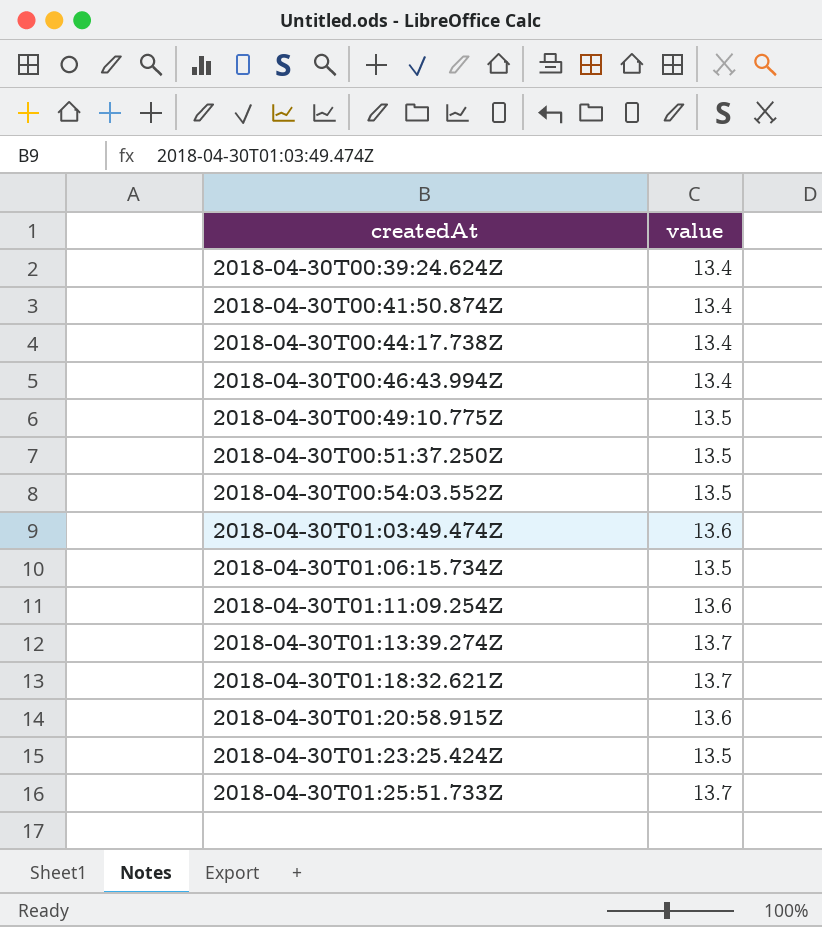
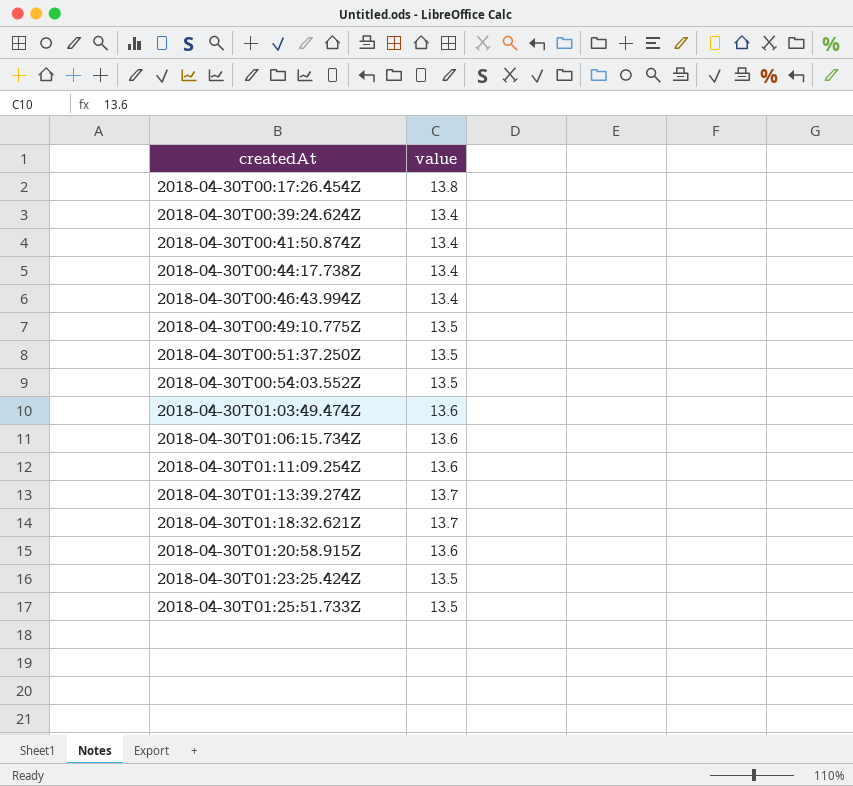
row 2018-04-30T00:17:26.454Z: none -> 13.8
2018-04-30T01:06:15.734Z | value: 13.5 -> 13.6
2018-04-30T01:25:51.733Z | value: 13.7 -> 13.5

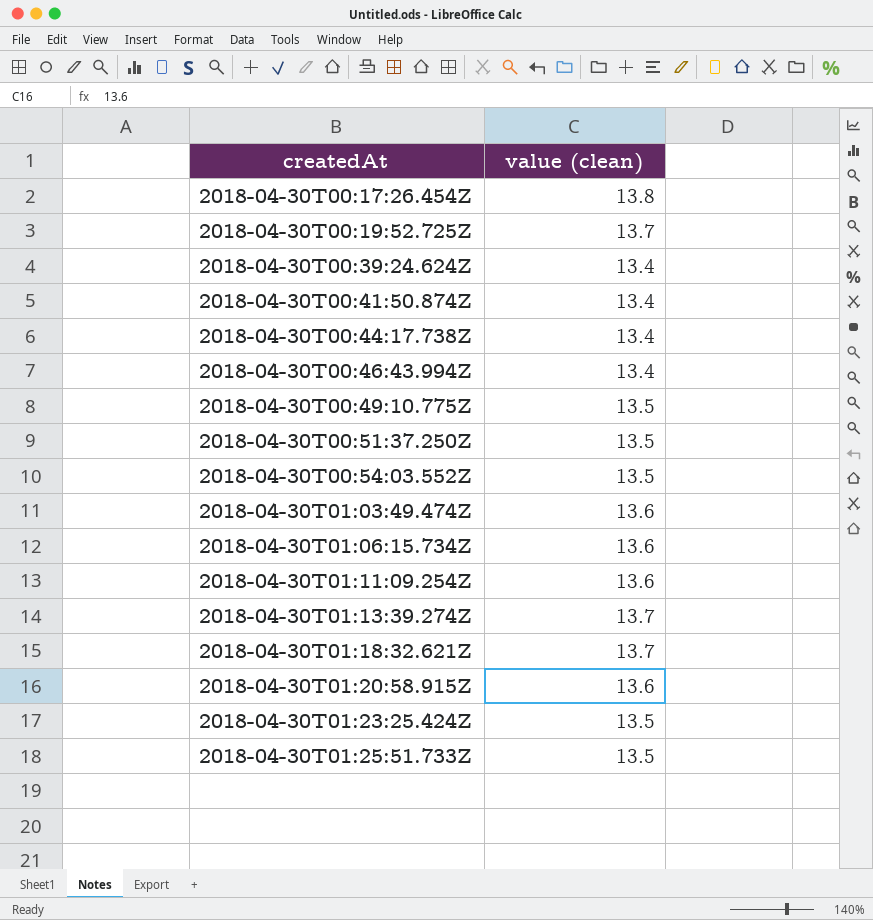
column name: value -> value (clean)
row 2018-04-30T00:19:52.725Z: none -> 13.7

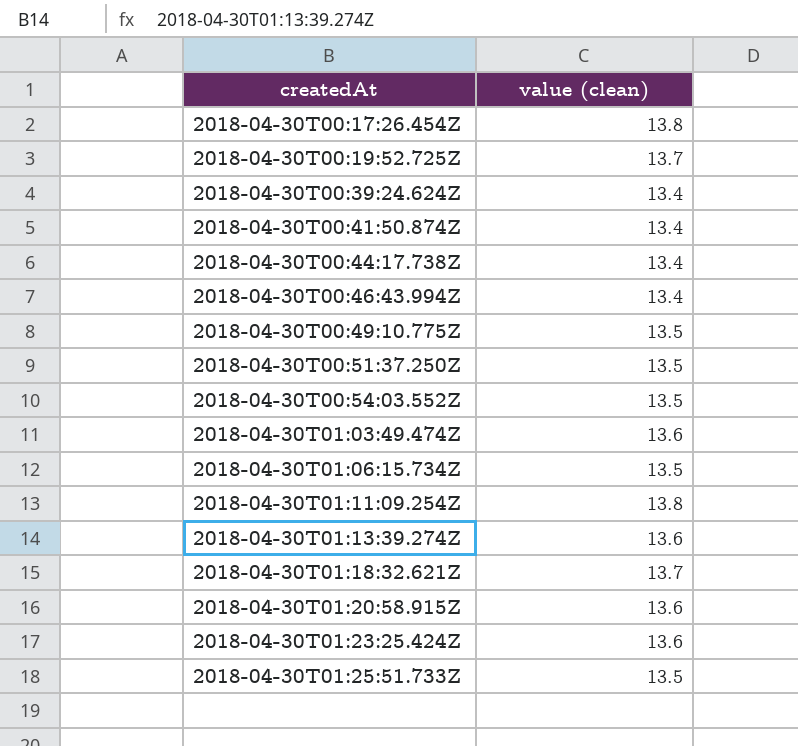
2018-04-30T01:06:15.734Z | value (clean): 13.6 -> 13.5
2018-04-30T01:11:09.254Z | value (clean): 13.6 -> 13.8
2018-04-30T01:13:39.274Z | value (clean): 13.7 -> 13.6
2018-04-30T01:23:25.424Z | value (clean): 13.5 -> 13.6

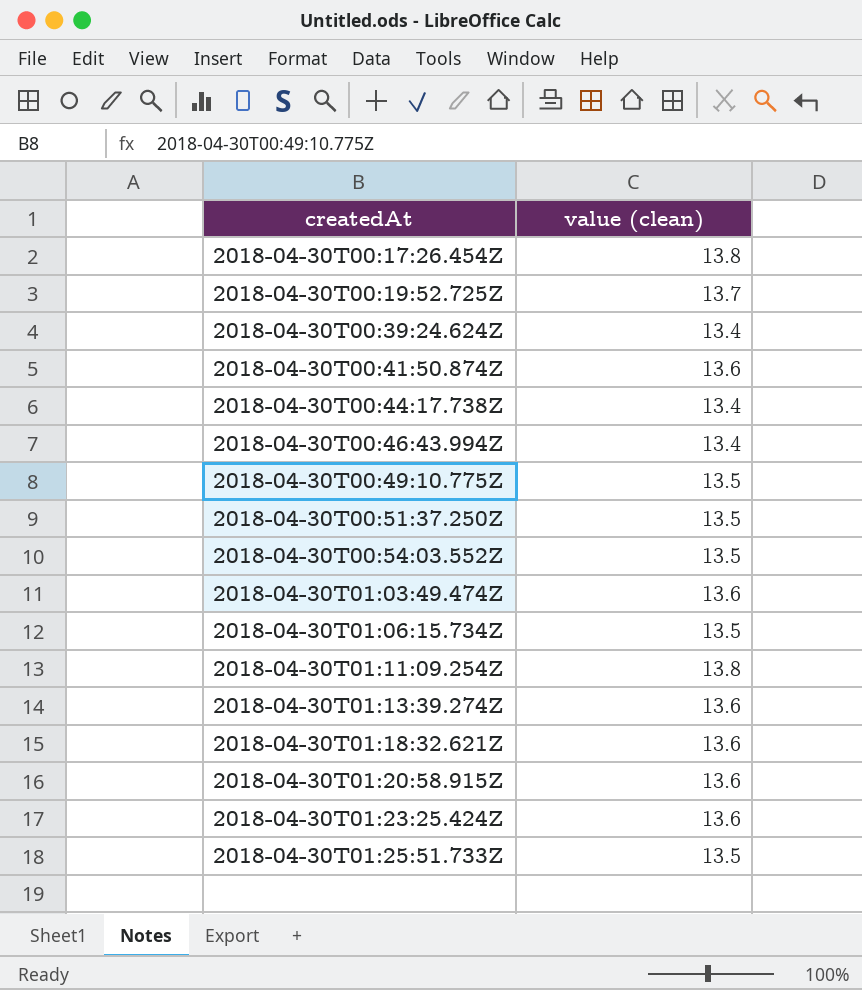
2018-04-30T00:41:50.874Z | value (clean): 13.4 -> 13.6
2018-04-30T01:18:32.621Z | value (clean): 13.7 -> 13.6

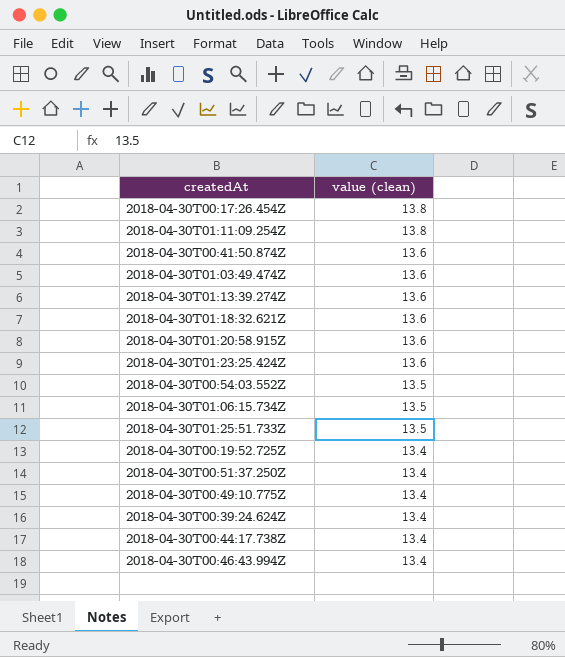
row order: createdAt ascending -> value (clean) descending
2018-04-30T00:19:52.725Z | value (clean): 13.7 -> 13.4
2018-04-30T00:51:37.250Z | value (clean): 13.5 -> 13.4
2018-04-30T00:49:10.775Z | value (clean): 13.5 -> 13.4

